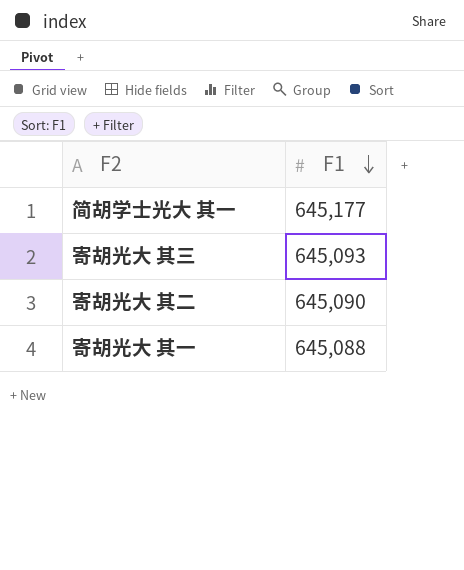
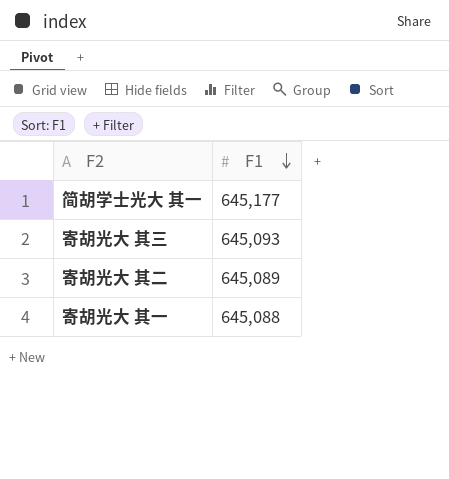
寄胡光大 其二 | F1: 645,090 -> 645,089

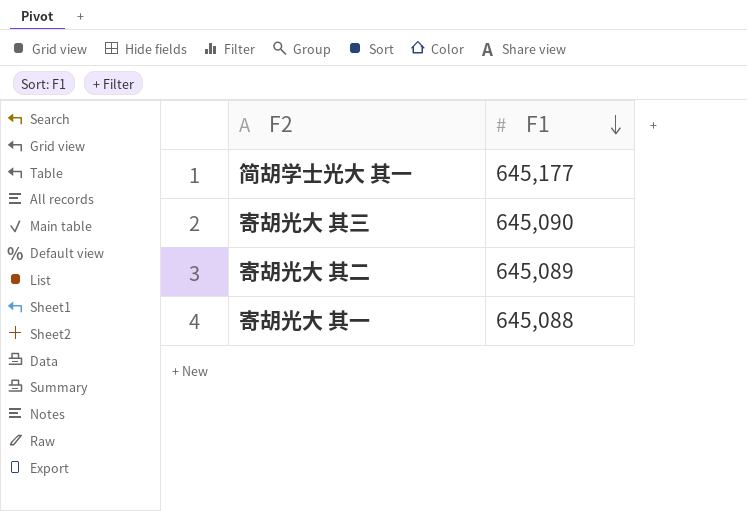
寄胡光大 其三 | F1: 645,093 -> 645,090

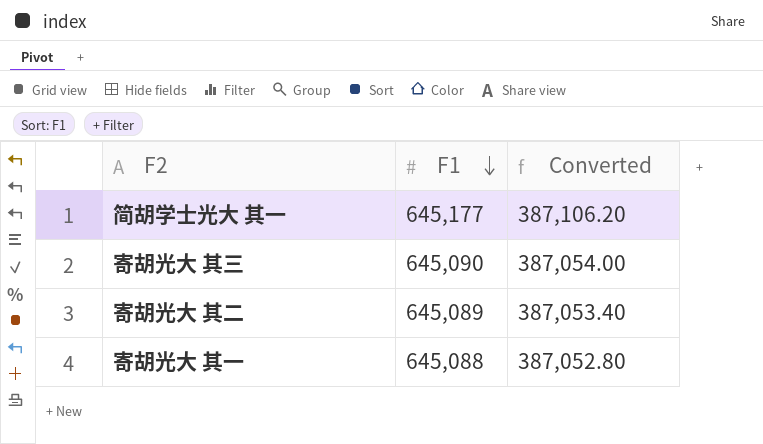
column Converted | formula: none -> [F1] * 0.6

